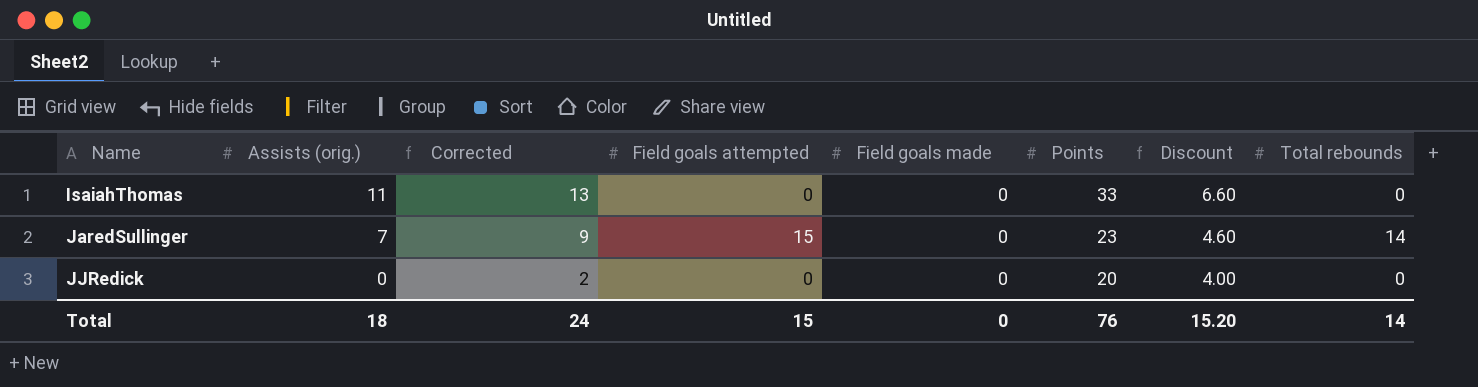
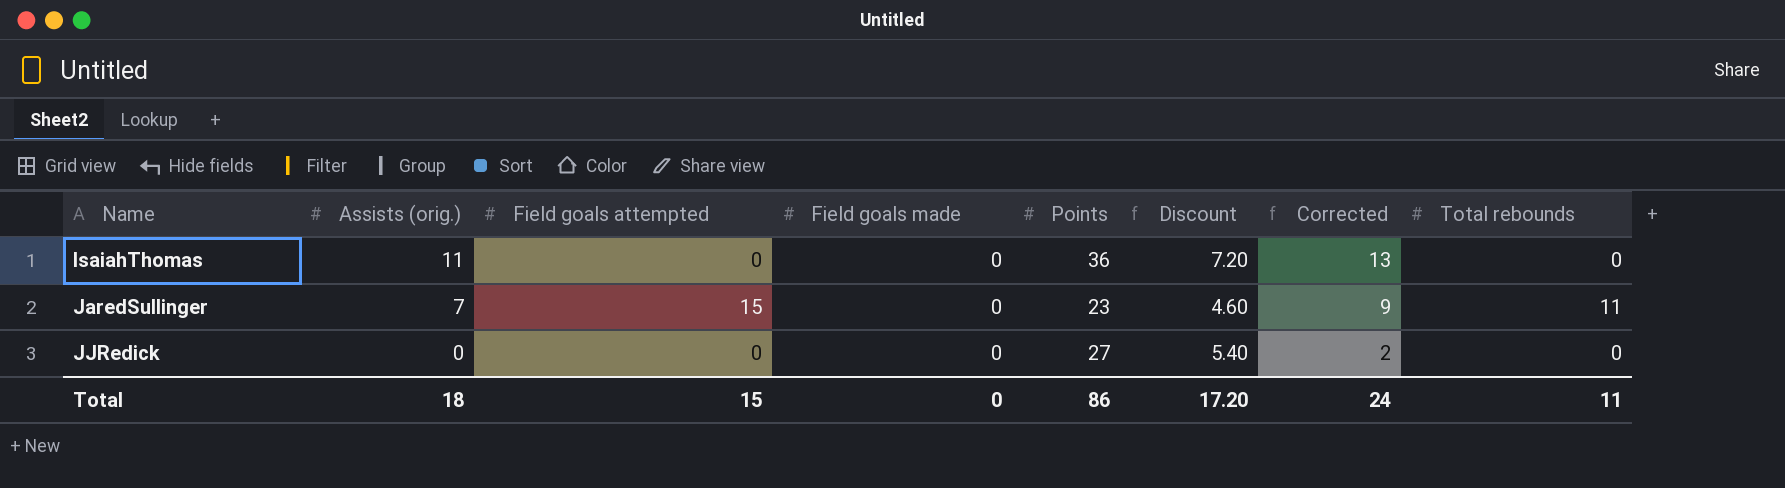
column Corrected | position: 3 -> 7
IsaiahThomas | Points: 33 -> 36
IsaiahThomas | Discount: 6.60 -> 7.20
JaredSullinger | Total rebounds: 14 -> 11
JJRedick | Points: 20 -> 27
JJRedick | Discount: 4.00 -> 5.40
Total | Points: 76 -> 86
Total | Discount: 15.20 -> 17.20
Total | Total rebounds: 14 -> 11

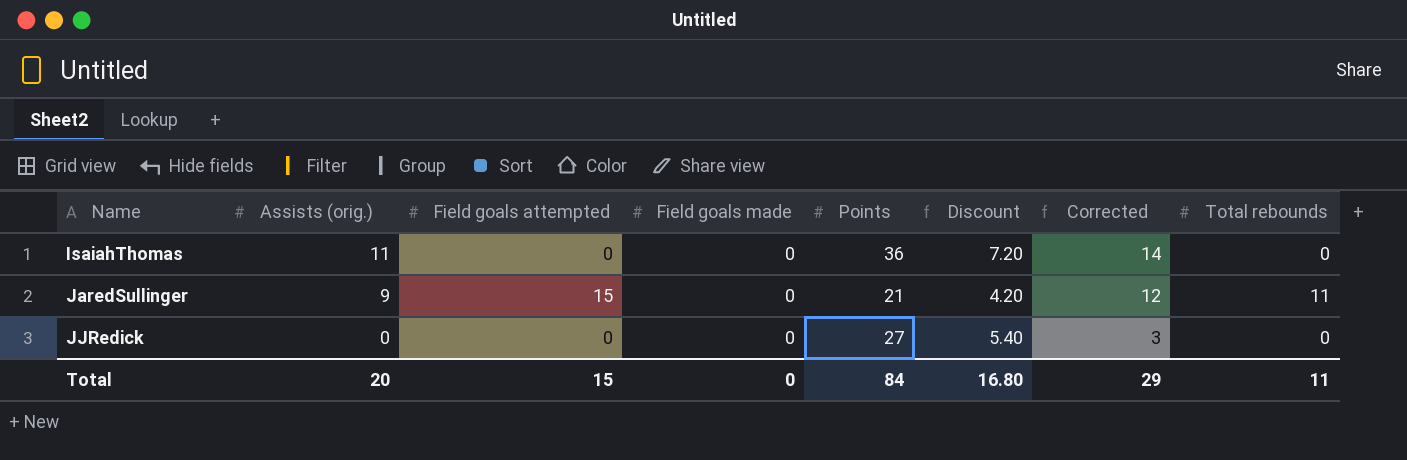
column Corrected | formula: [Assists (orig.)] + 2 -> [Assists (orig.)] + 3
JaredSullinger | Assists (orig.): 7 -> 9
JaredSullinger | Points: 23 -> 21
JaredSullinger | Discount: 4.60 -> 4.20
Total | Assists (orig.): 18 -> 20
Total | Points: 86 -> 84
Total | Discount: 17.20 -> 16.80
Total | Corrected: 24 -> 29

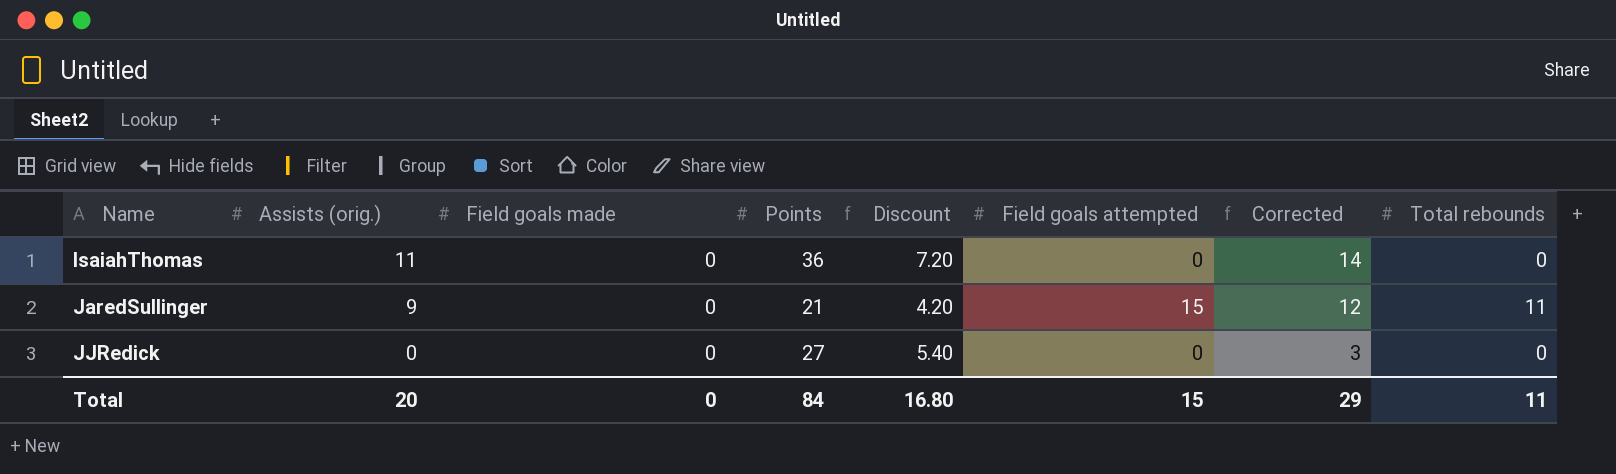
column Field goals attempted | position: 3 -> 6

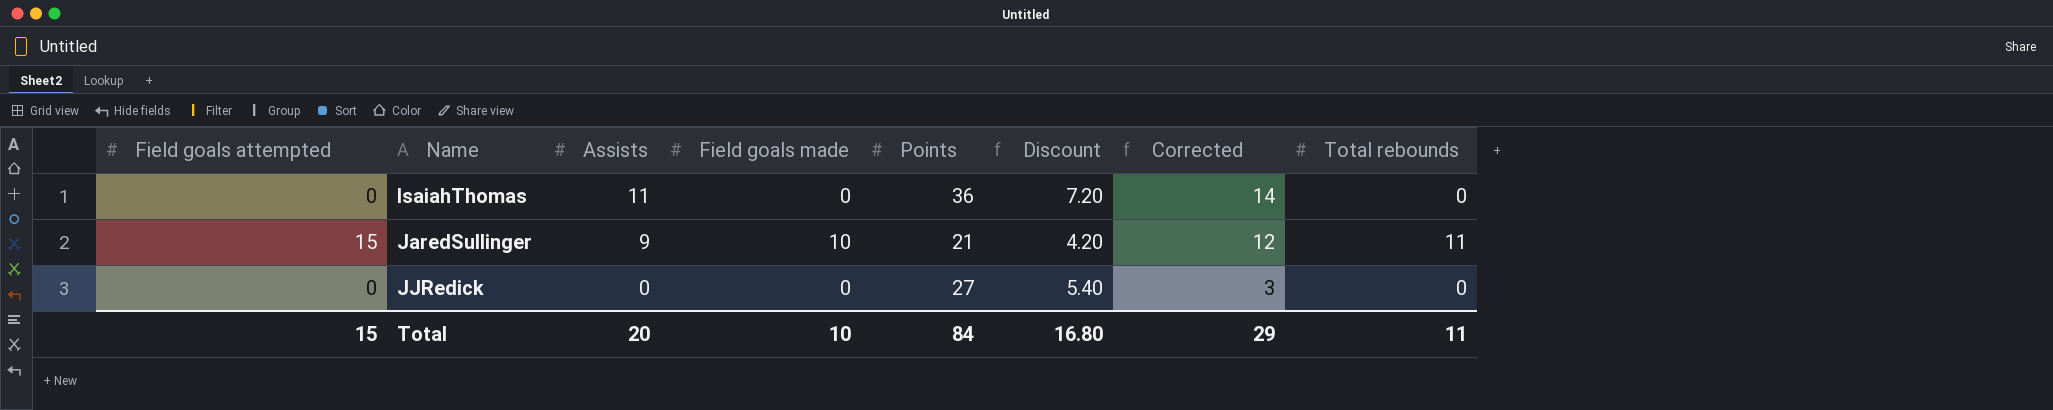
column Field goals attempted | position: 6 -> 1
column name: Assists (orig.) -> Assists
JaredSullinger | Field goals made: 0 -> 10
Total | Field goals made: 0 -> 10

